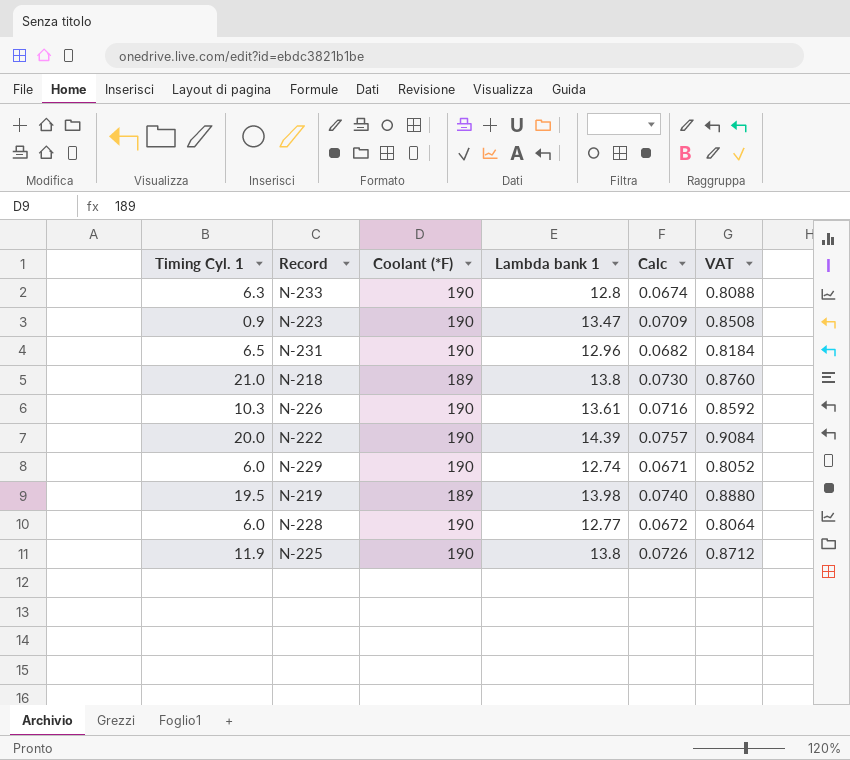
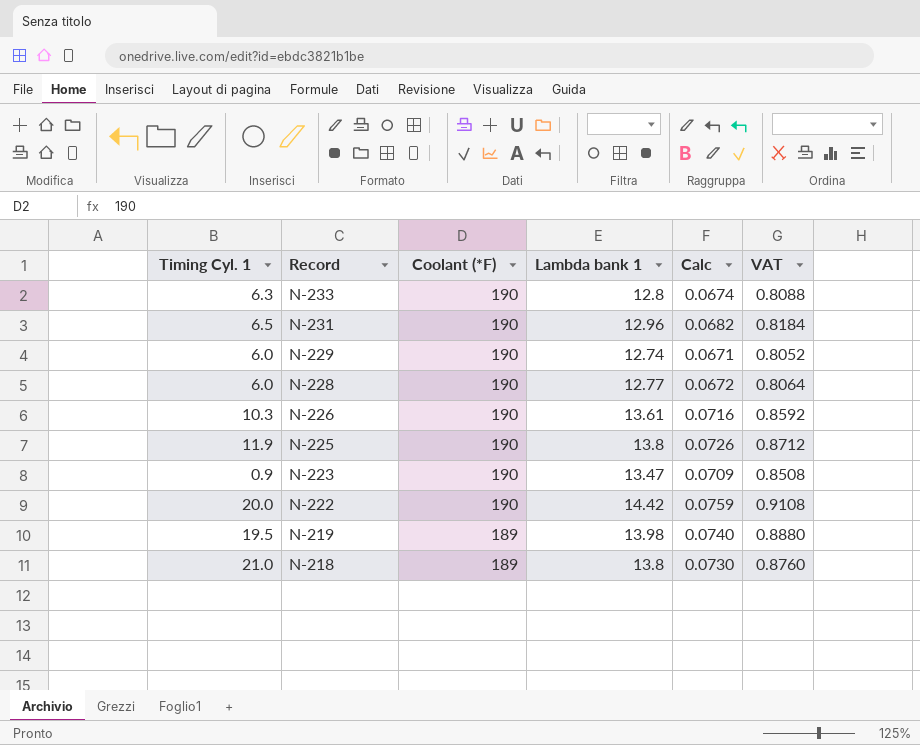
row order: none -> Record descending
N-222 | Lambda bank 1: 14.39 -> 14.42
N-222 | Calc: 0.0757 -> 0.0759
N-222 | VAT: 0.9084 -> 0.9108

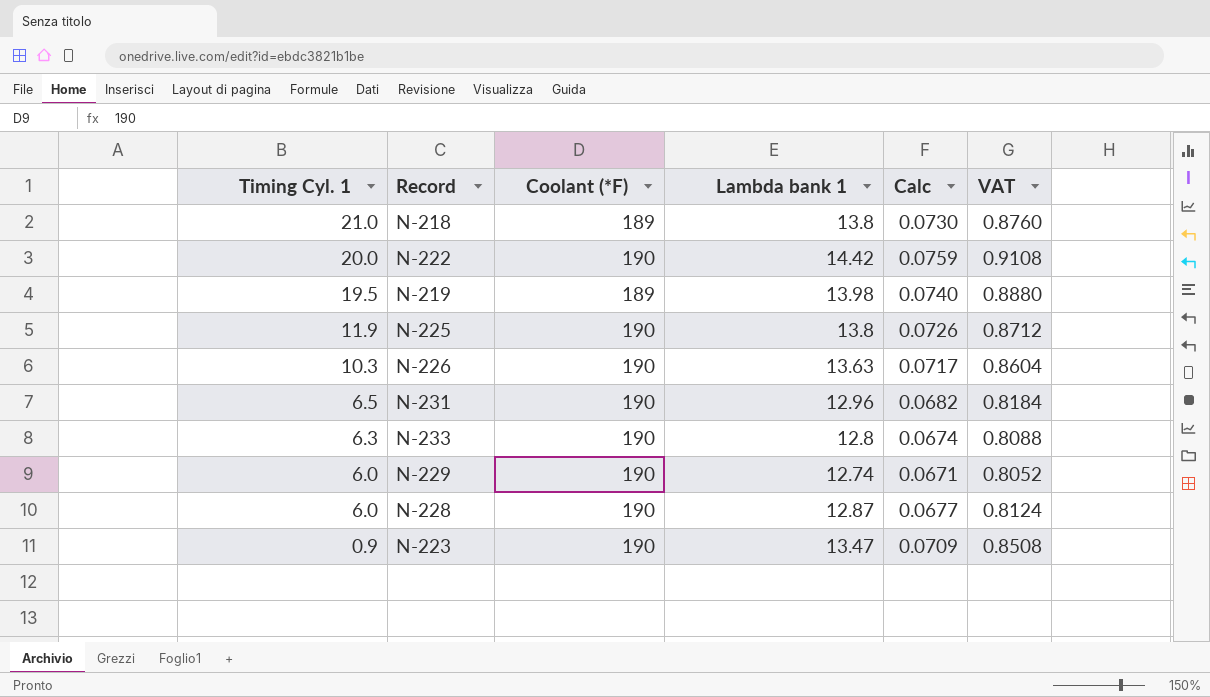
row order: Record descending -> Timing Cyl. 1 descending
N-226 | Lambda bank 1: 13.61 -> 13.63
N-226 | Calc: 0.0716 -> 0.0717
N-226 | VAT: 0.8592 -> 0.8604
N-228 | Lambda bank 1: 12.77 -> 12.87
N-228 | Calc: 0.0672 -> 0.0677
N-228 | VAT: 0.8064 -> 0.8124

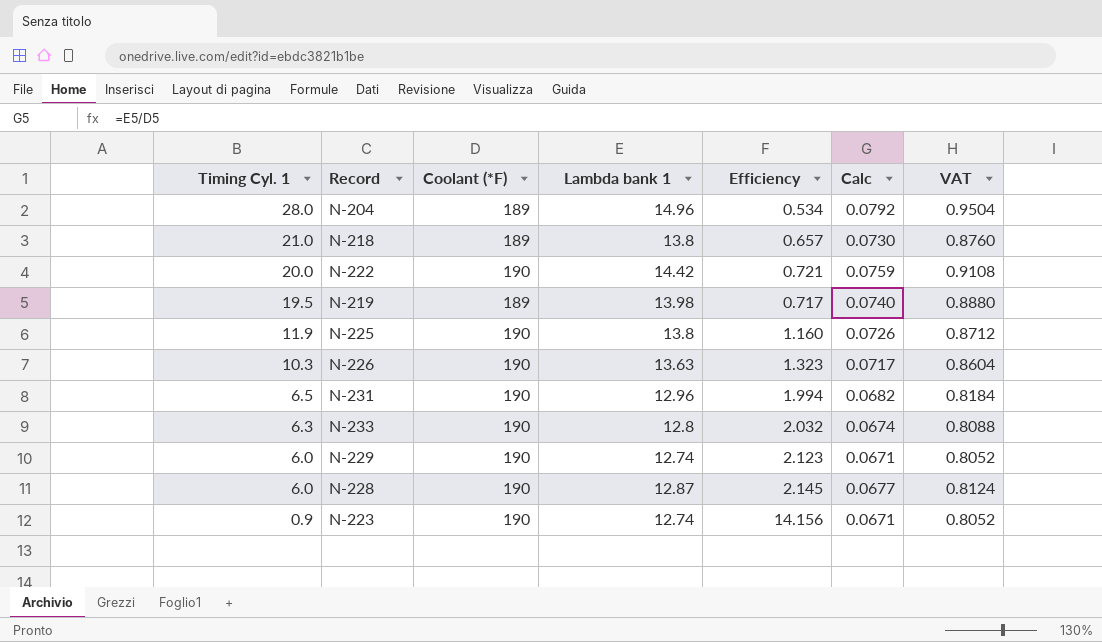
column Efficiency | formula: none -> [Lambda bank 1] / [Timing Cyl. 1]
row N-204: none -> 28.0 | 189 | 14.96 | 0.534 | 0.0792 | 0.9504
N-223 | Lambda bank 1: 13.47 -> 12.74
N-223 | Calc: 0.0709 -> 0.0671
N-223 | VAT: 0.8508 -> 0.8052

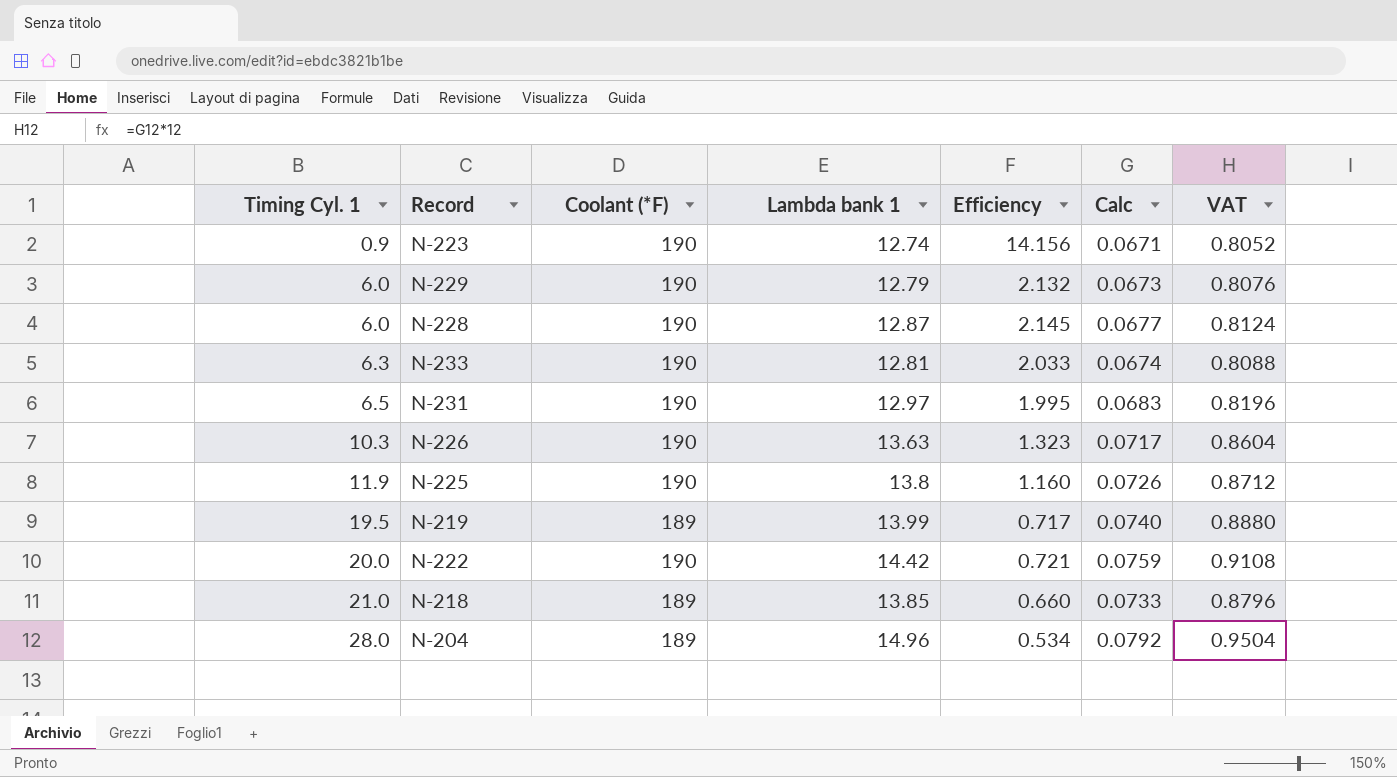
row order: Timing Cyl. 1 descending -> Timing Cyl. 1 ascending
N-229 | Lambda bank 1: 12.74 -> 12.79
N-229 | Efficiency: 2.123 -> 2.132
N-229 | Calc: 0.0671 -> 0.0673
N-229 | VAT: 0.8052 -> 0.8076
N-233 | Lambda bank 1: 12.8 -> 12.81
N-233 | Efficiency: 2.032 -> 2.033
N-231 | Lambda bank 1: 12.96 -> 12.97
N-231 | Efficiency: 1.994 -> 1.995
N-231 | Calc: 0.0682 -> 0.0683
N-231 | VAT: 0.8184 -> 0.8196
N-219 | Lambda bank 1: 13.98 -> 13.99
N-218 | Lambda bank 1: 13.8 -> 13.85
N-218 | Efficiency: 0.657 -> 0.660
N-218 | Calc: 0.0730 -> 0.0733
N-218 | VAT: 0.8760 -> 0.8796

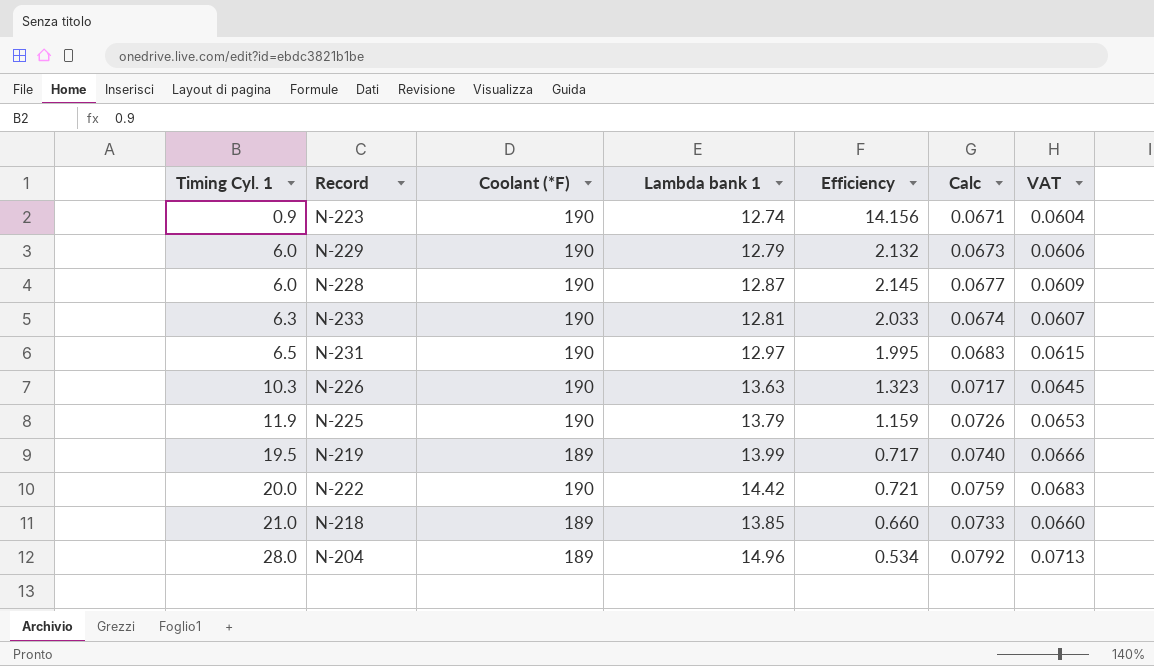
column VAT | formula: [Calc] * 12 -> [Calc] * 0.9
N-225 | Lambda bank 1: 13.8 -> 13.79
N-225 | Efficiency: 1.160 -> 1.159

